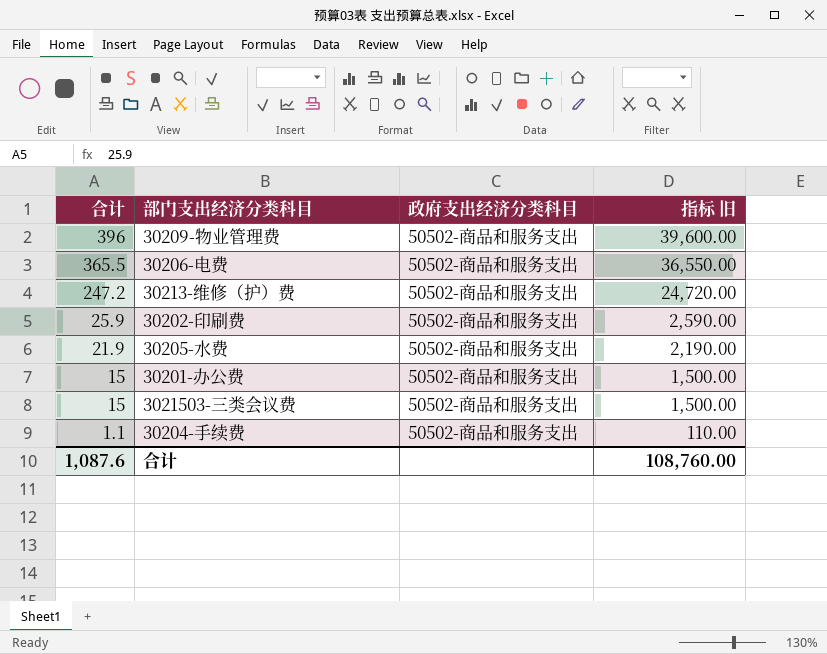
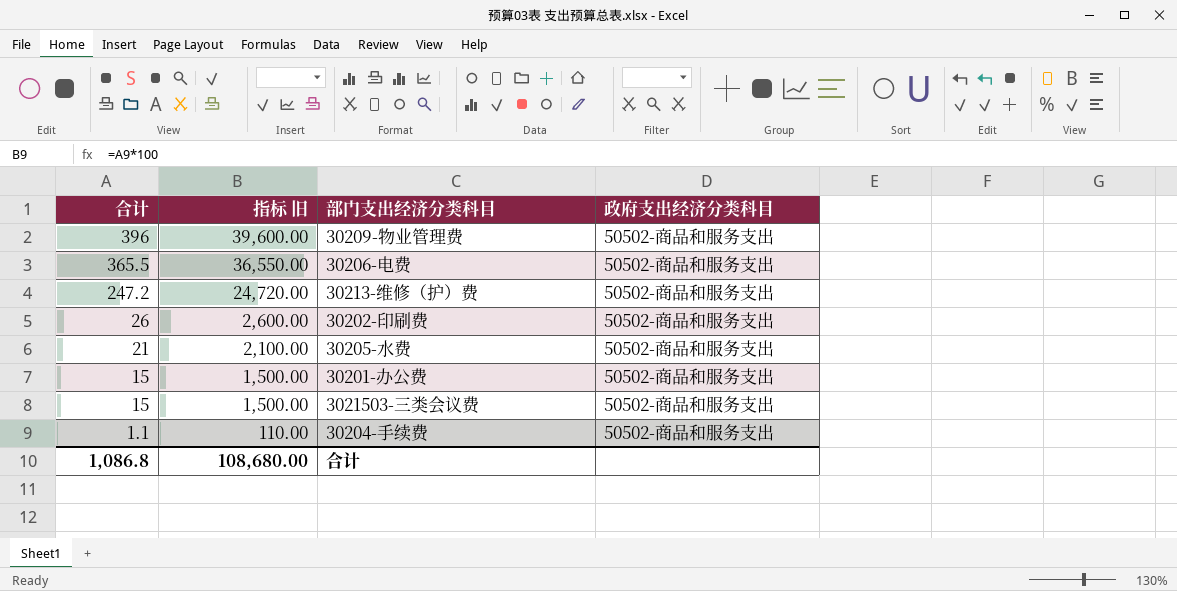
column 指标 旧 | position: 4 -> 2
30202-印刷费 | 合计: 25.9 -> 26
30202-印刷费 | 指标 旧: 2,590.00 -> 2,600.00
30205-水费 | 合计: 21.9 -> 21
30205-水费 | 指标 旧: 2,190.00 -> 2,100.00
合计 | 合计: 1,087.6 -> 1,086.8
合计 | 指标 旧: 108,760.00 -> 108,680.00

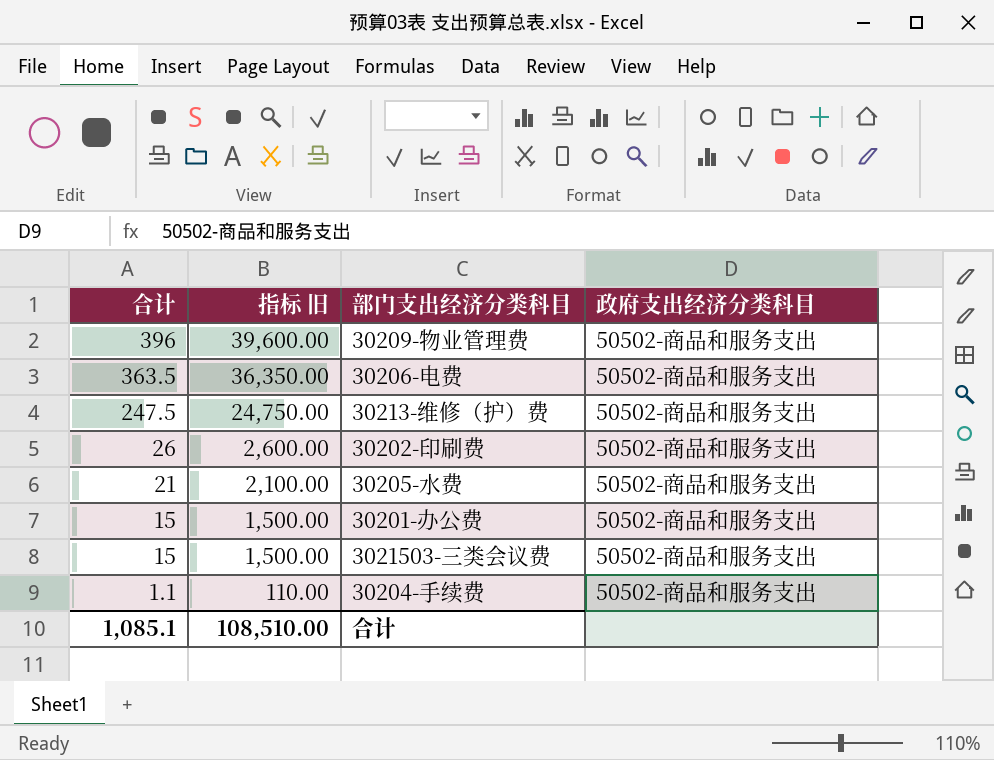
30206-电费 | 合计: 365.5 -> 363.5
30206-电费 | 指标 旧: 36,550.00 -> 36,350.00
30213-维修（护）费 | 合计: 247.2 -> 247.5
30213-维修（护）费 | 指标 旧: 24,720.00 -> 24,750.00
合计 | 合计: 1,086.8 -> 1,085.1
合计 | 指标 旧: 108,680.00 -> 108,510.00

